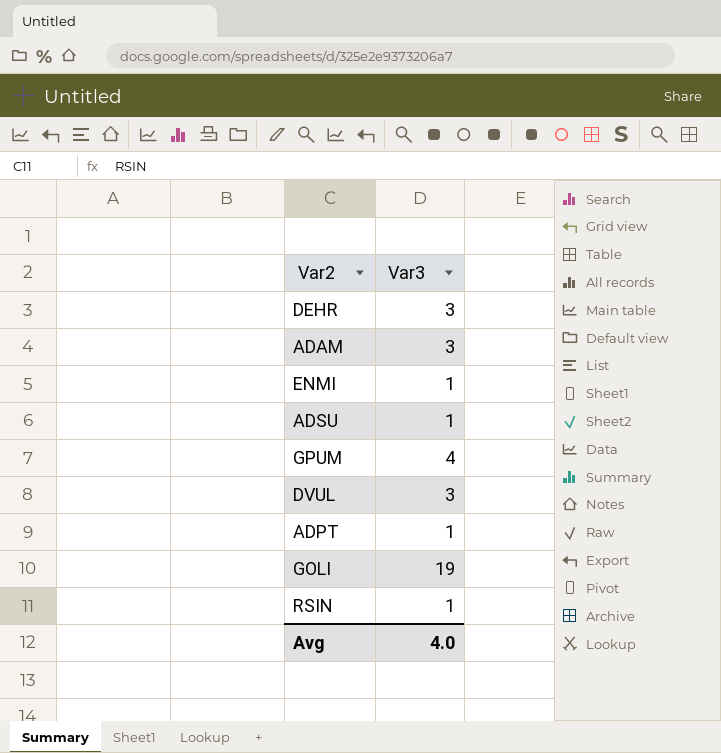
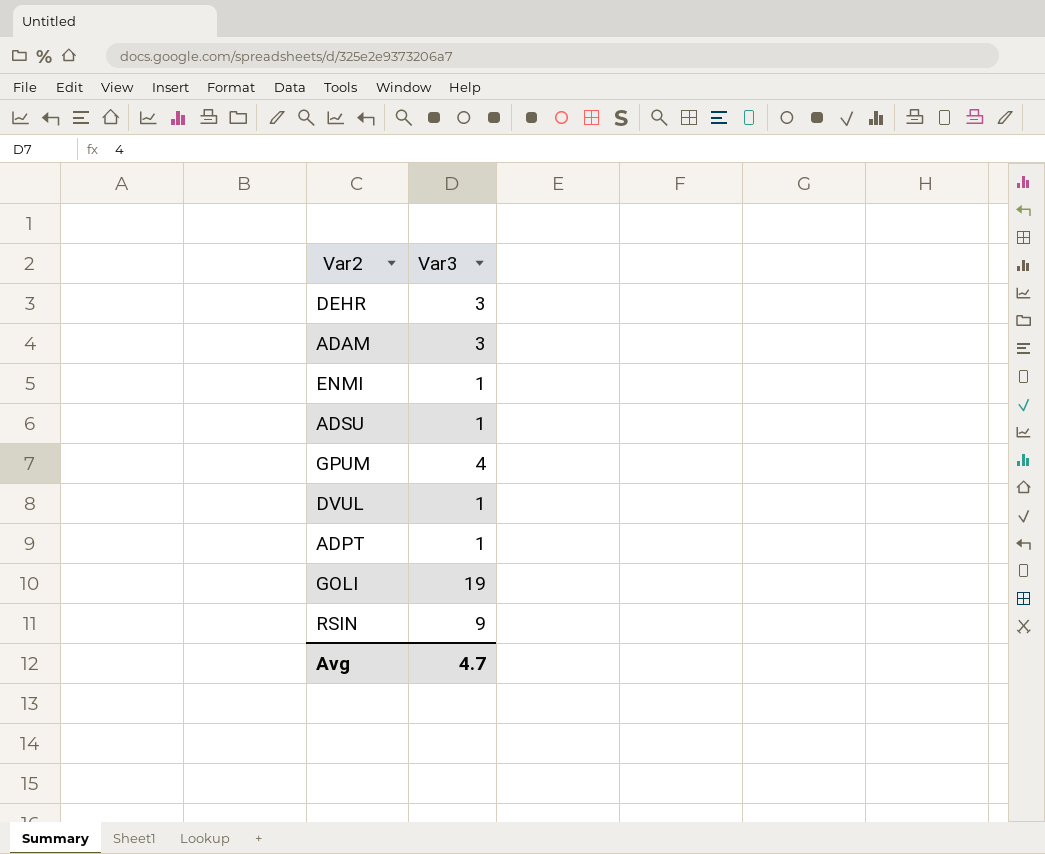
DVUL | Var3: 3 -> 1
RSIN | Var3: 1 -> 9
Avg | Var3: 4.0 -> 4.7

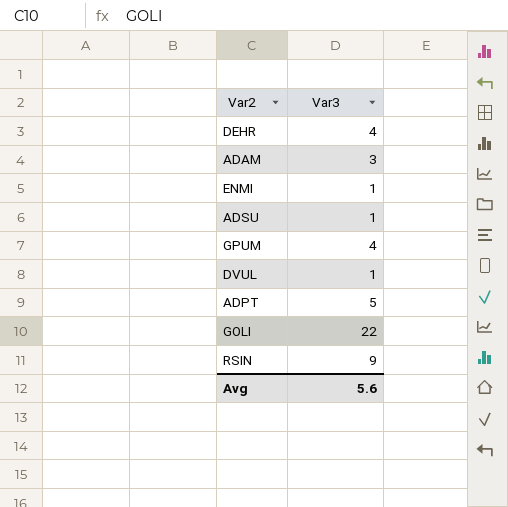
DEHR | Var3: 3 -> 4
ADPT | Var3: 1 -> 5
GOLI | Var3: 19 -> 22
Avg | Var3: 4.7 -> 5.6

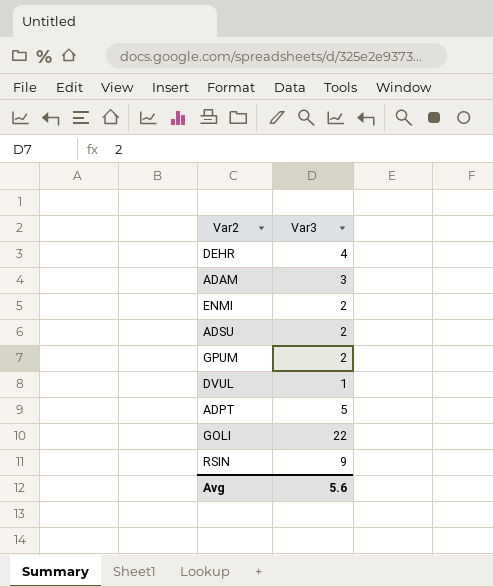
ENMI | Var3: 1 -> 2
ADSU | Var3: 1 -> 2
GPUM | Var3: 4 -> 2

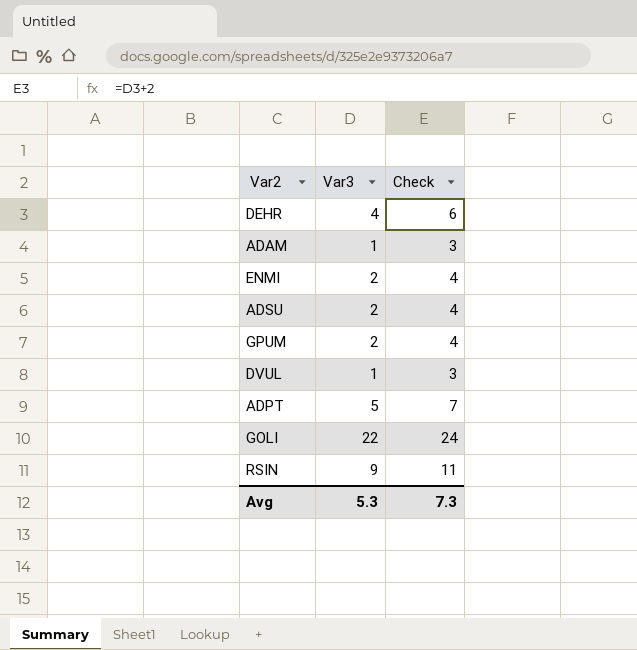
column Check | formula: none -> [Var3] + 2
ADAM | Var3: 3 -> 1
Avg | Var3: 5.6 -> 5.3

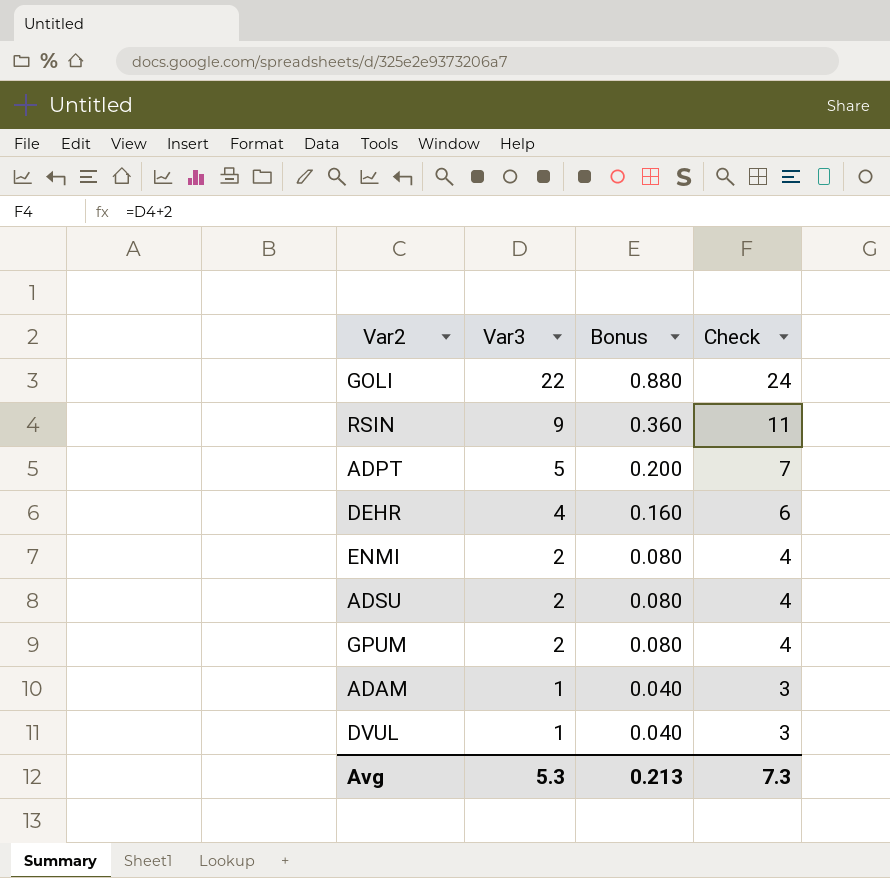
row order: none -> Var3 descending
column Bonus | formula: none -> [Var3] * 0.04

